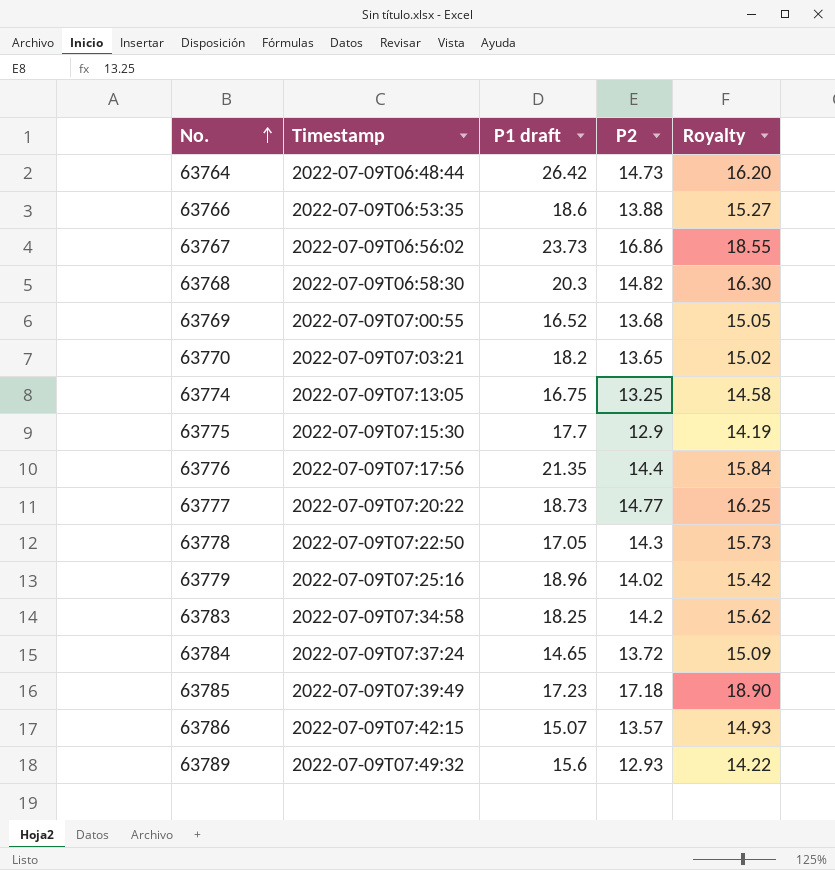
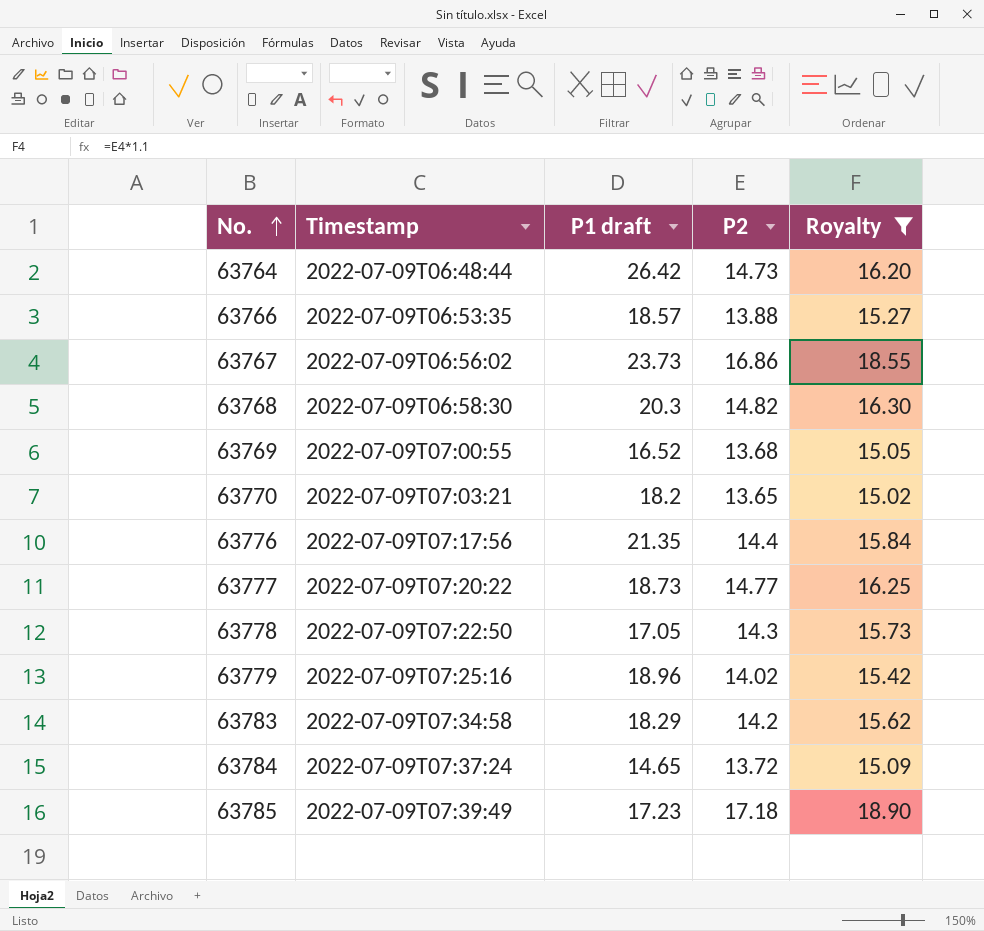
filter: none -> Royalty >= 15.02
63766 | P1 draft: 18.6 -> 18.57
63783 | P1 draft: 18.25 -> 18.29

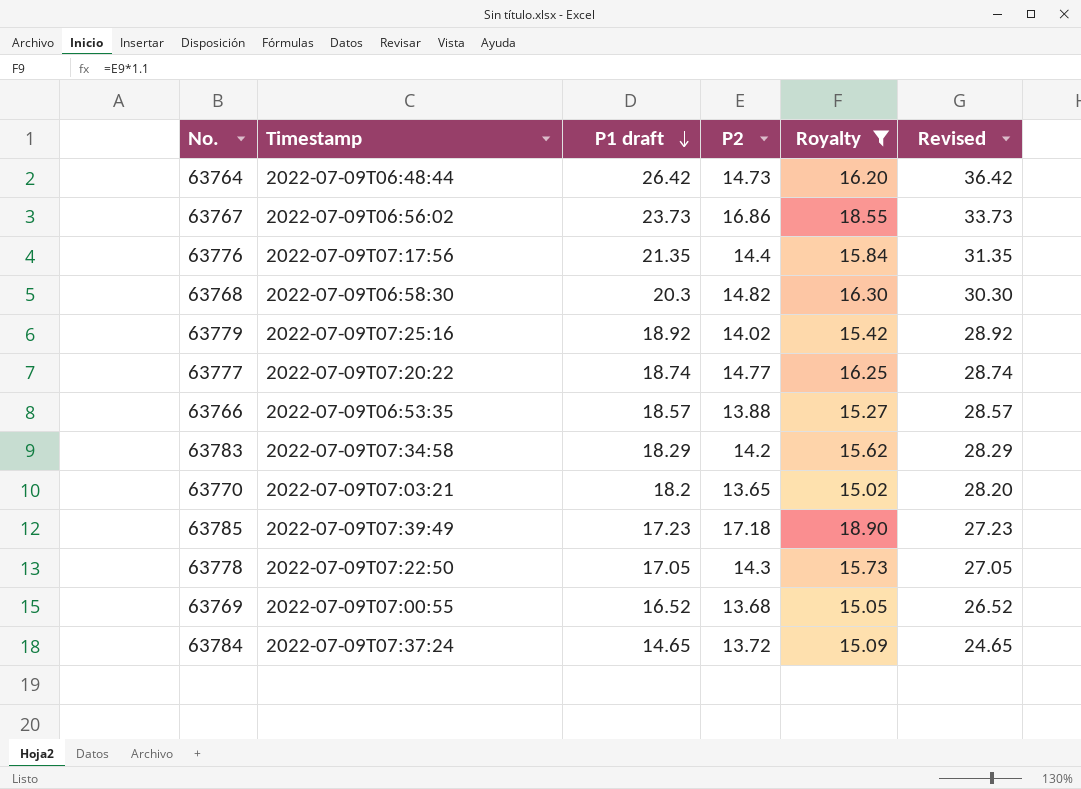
row order: No. ascending -> P1 draft descending
column Revised | formula: none -> [P1 draft] + 10
63779 | P1 draft: 18.96 -> 18.92
63777 | P1 draft: 18.73 -> 18.74

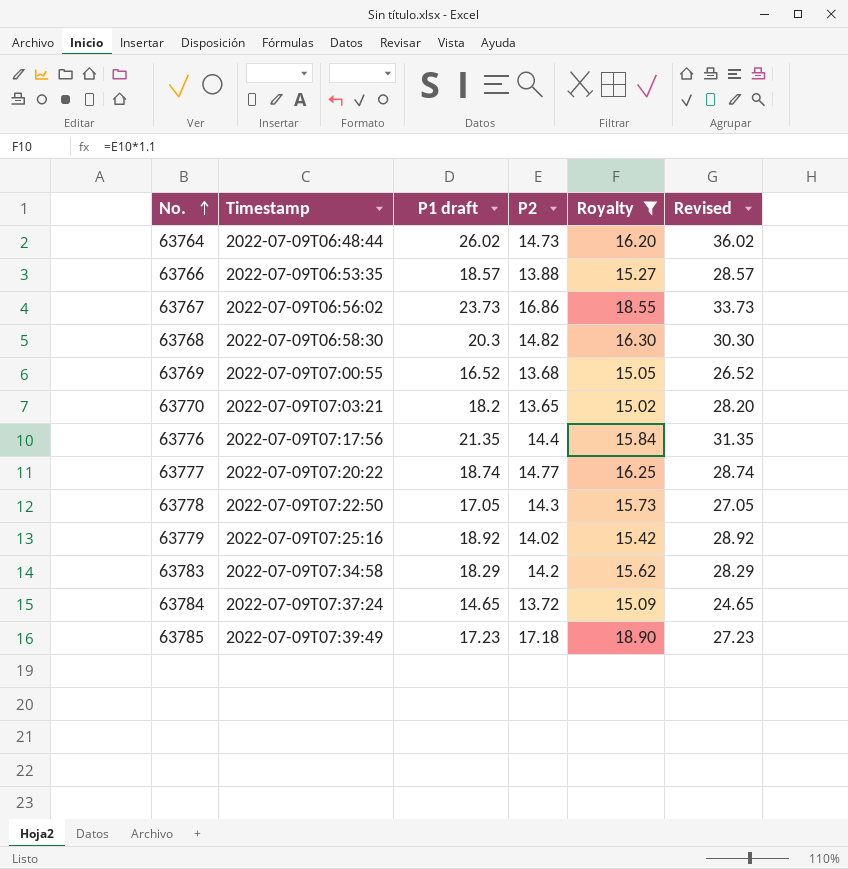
row order: P1 draft descending -> No. ascending
63764 | P1 draft: 26.42 -> 26.02
63764 | Revised: 36.42 -> 36.02

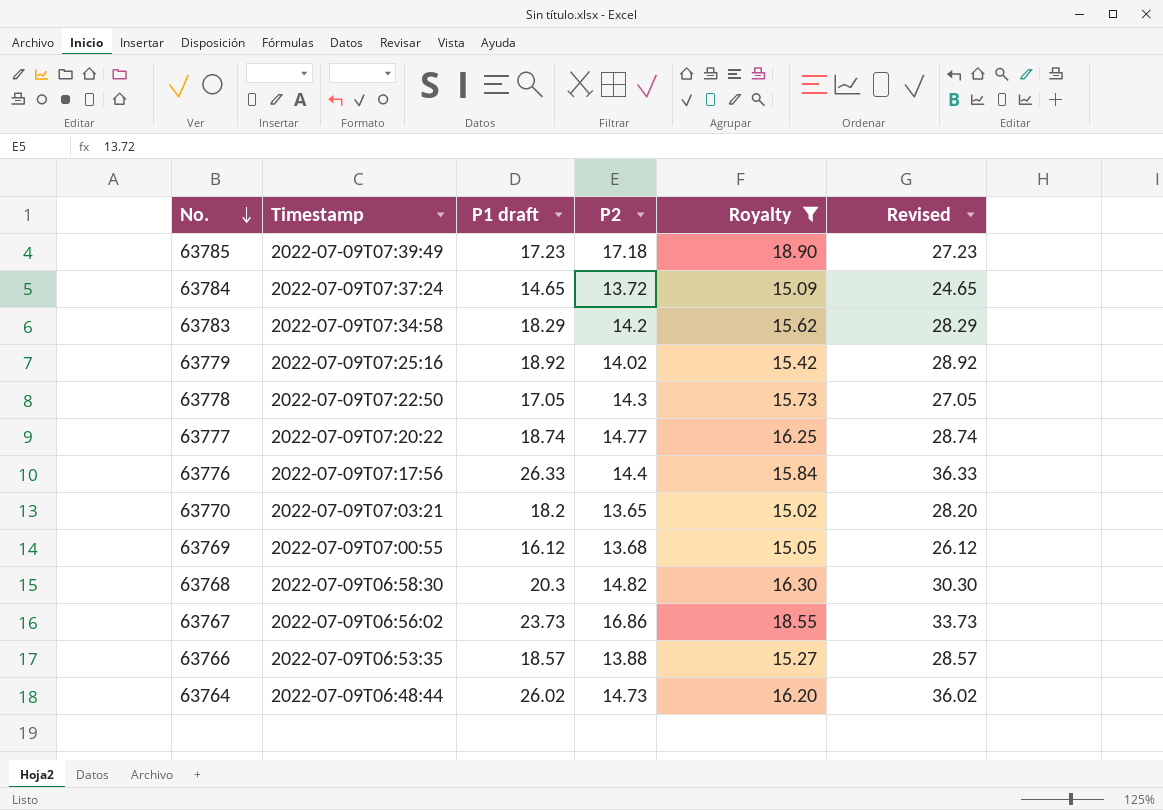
row order: No. ascending -> No. descending
63776 | P1 draft: 21.35 -> 26.33
63776 | Revised: 31.35 -> 36.33
63769 | P1 draft: 16.52 -> 16.12
63769 | Revised: 26.52 -> 26.12

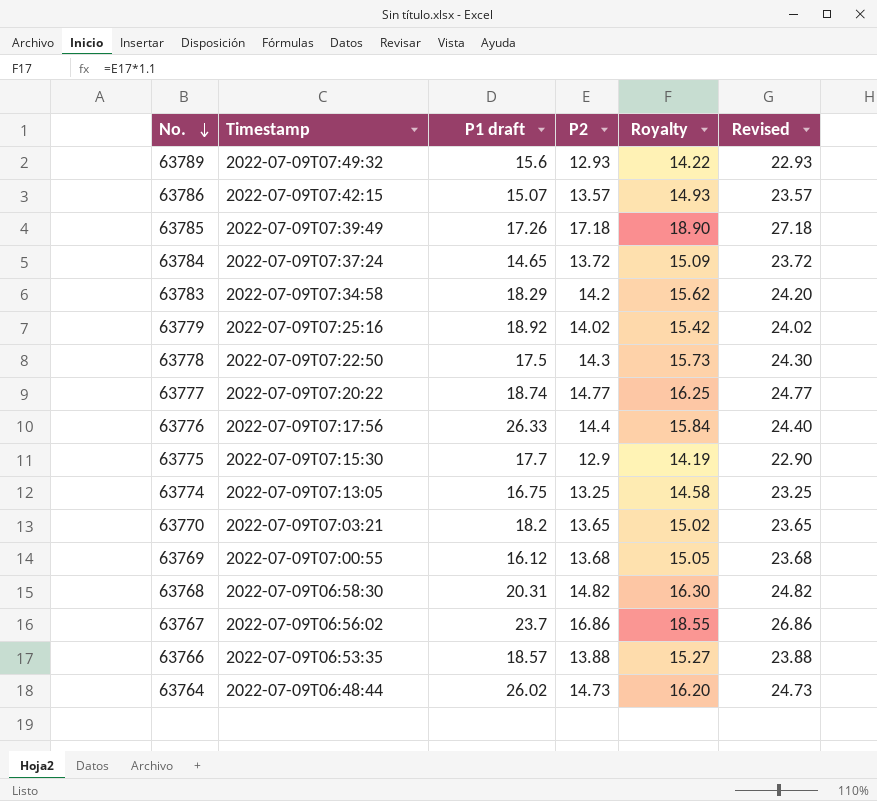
filter: Royalty >= 15.02 -> none
column Revised | formula: [P1 draft] + 10 -> [P2] + 10
63785 | P1 draft: 17.23 -> 17.26
63778 | P1 draft: 17.05 -> 17.5
63768 | P1 draft: 20.3 -> 20.31
63767 | P1 draft: 23.73 -> 23.7

